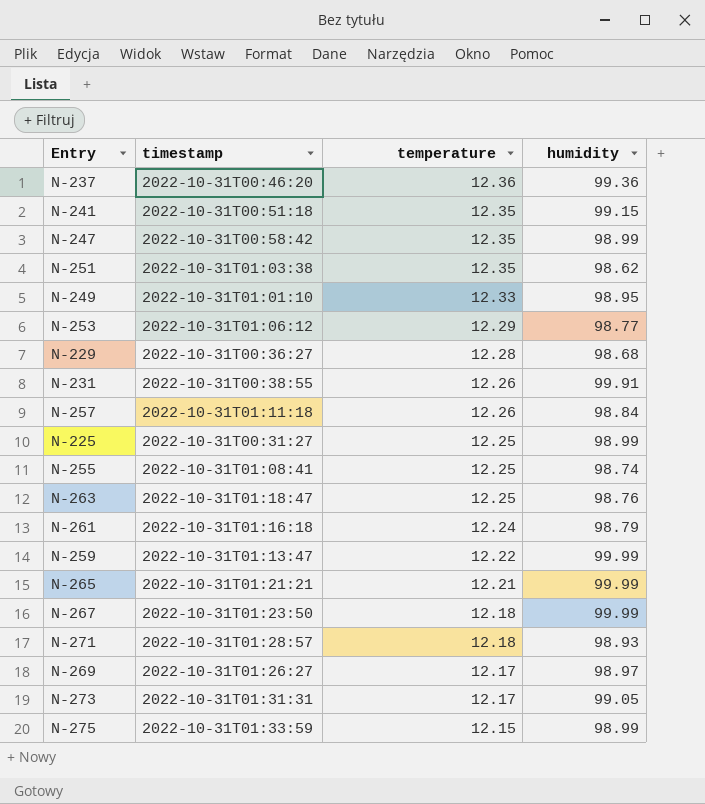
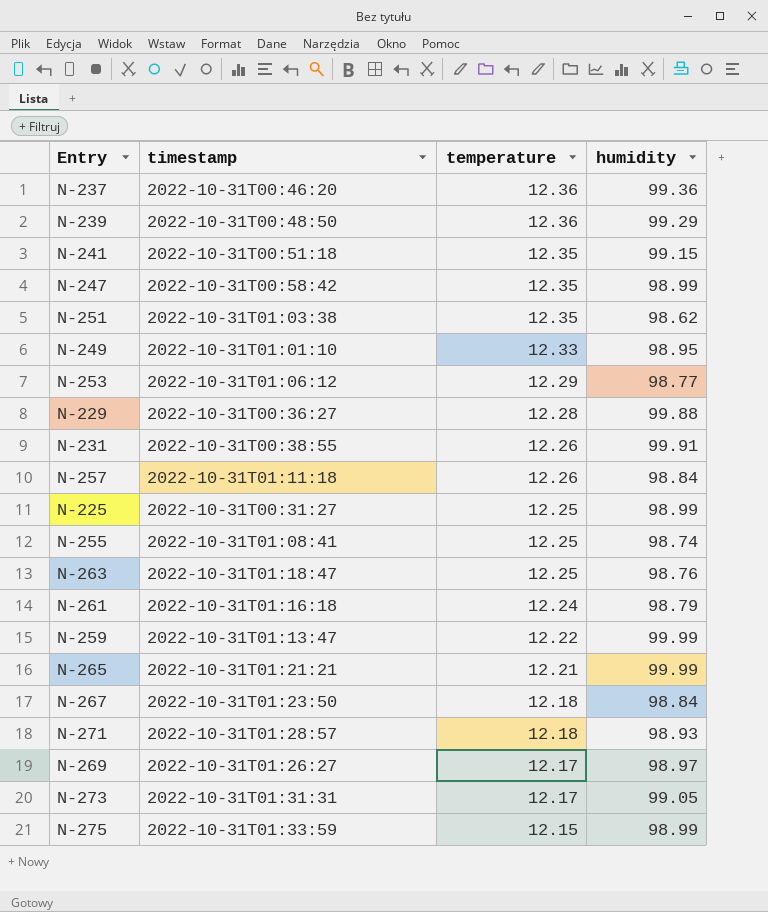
row N-239: none -> 2022-10-31T00:48:50 | 12.36 | 99.29
N-229 | humidity: 98.68 -> 99.88
N-267 | humidity: 99.99 -> 98.84

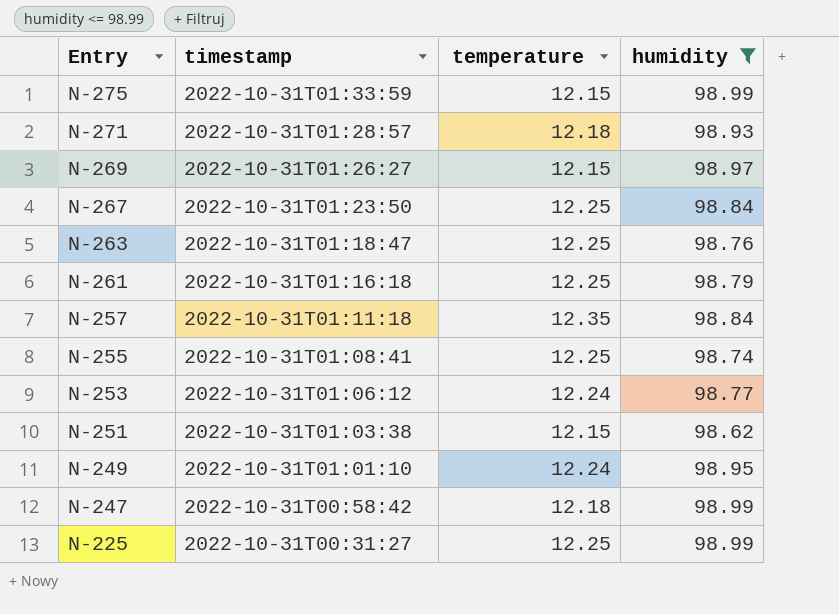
filter: none -> humidity <= 98.99
row order: temperature descending -> Entry descending
N-269 | temperature: 12.17 -> 12.15
N-267 | temperature: 12.18 -> 12.25
N-261 | temperature: 12.24 -> 12.25
N-257 | temperature: 12.26 -> 12.35
N-253 | temperature: 12.29 -> 12.24
N-251 | temperature: 12.35 -> 12.15
N-249 | temperature: 12.33 -> 12.24
N-247 | temperature: 12.35 -> 12.18

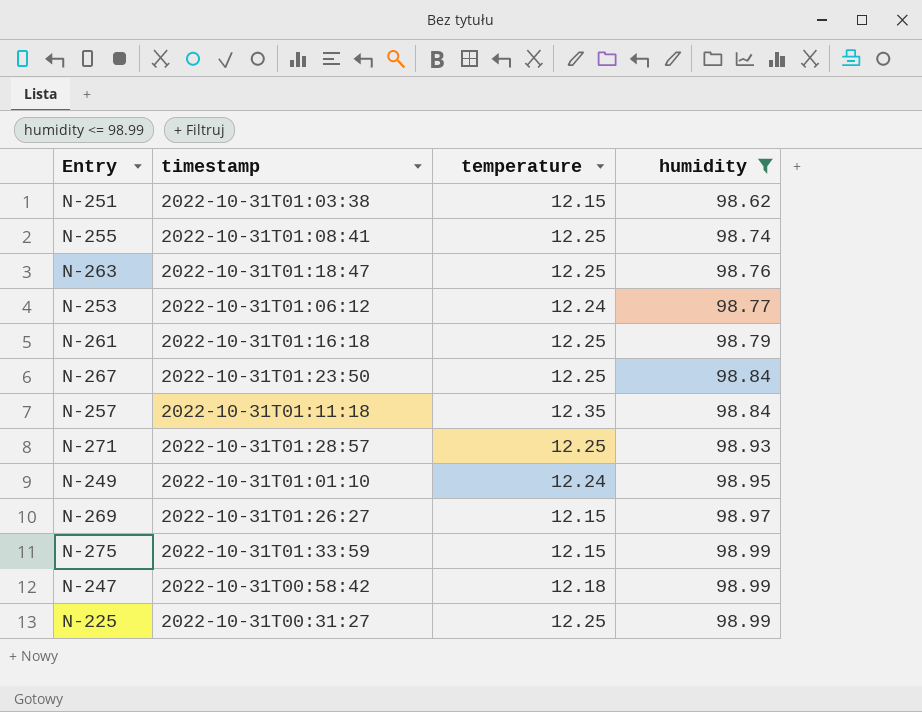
row order: Entry descending -> humidity ascending
N-271 | temperature: 12.18 -> 12.25

